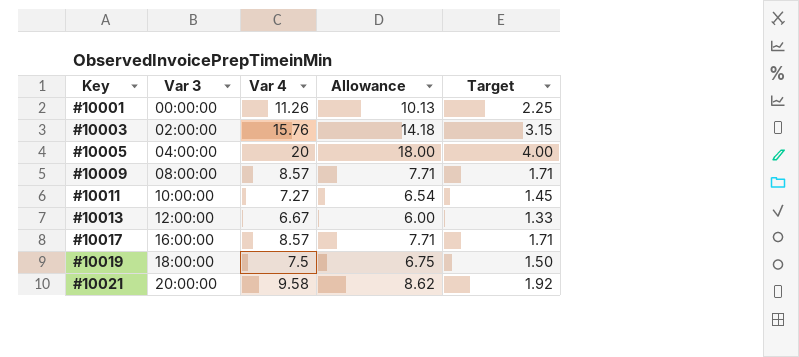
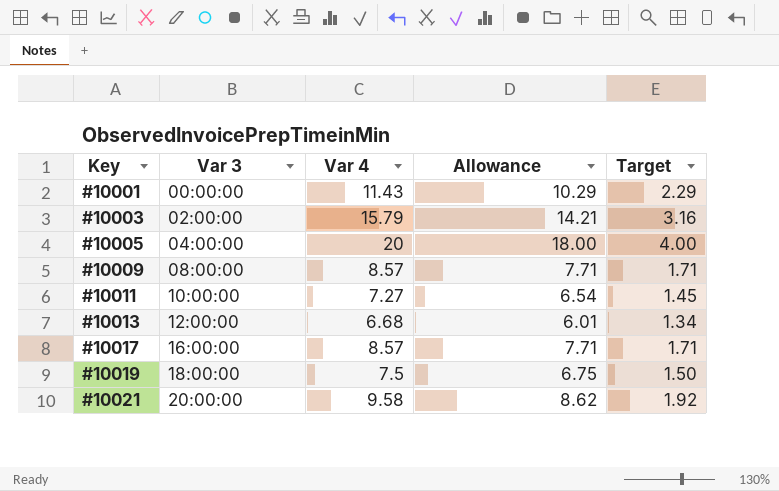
#10001 | Var 4: 11.26 -> 11.43
#10001 | Allowance: 10.13 -> 10.29
#10001 | Target: 2.25 -> 2.29
#10003 | Var 4: 15.76 -> 15.79
#10003 | Allowance: 14.18 -> 14.21
#10003 | Target: 3.15 -> 3.16
#10013 | Var 4: 6.67 -> 6.68
#10013 | Allowance: 6.00 -> 6.01
#10013 | Target: 1.33 -> 1.34

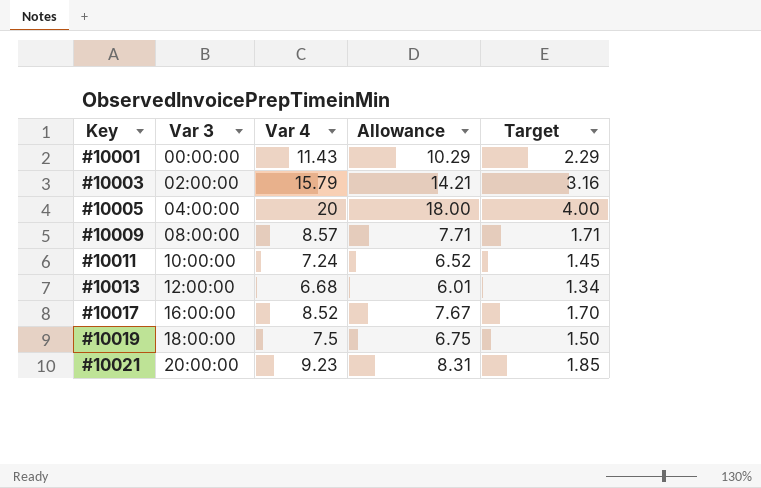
#10011 | Var 4: 7.27 -> 7.24
#10011 | Allowance: 6.54 -> 6.52
#10017 | Var 4: 8.57 -> 8.52
#10017 | Allowance: 7.71 -> 7.67
#10017 | Target: 1.71 -> 1.70
#10021 | Var 4: 9.58 -> 9.23
#10021 | Allowance: 8.62 -> 8.31
#10021 | Target: 1.92 -> 1.85

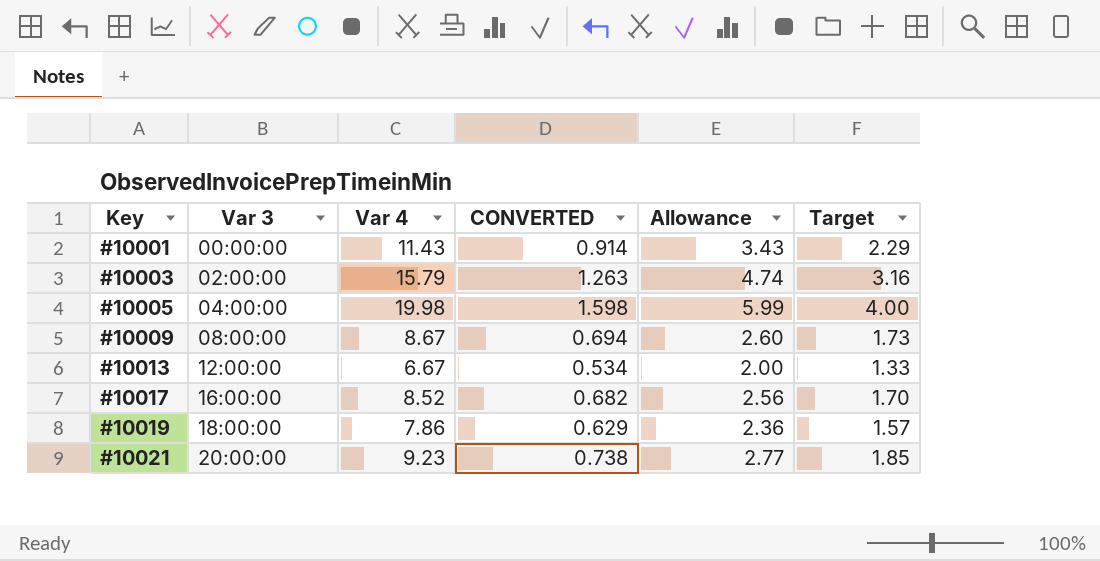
column CONVERTED | formula: none -> [Var 4] * 0.08
column Allowance | formula: [Var 4] * 0.9 -> [Var 4] * 0.3
row #10011: 10:00:00 | 7.24 | 6.52 | 1.45 -> none
#10005 | Var 4: 20 -> 19.98
#10009 | Var 4: 8.57 -> 8.67
#10009 | Target: 1.71 -> 1.73
#10013 | Var 4: 6.68 -> 6.67
#10013 | Target: 1.34 -> 1.33
#10019 | Var 4: 7.5 -> 7.86
#10019 | Target: 1.50 -> 1.57

